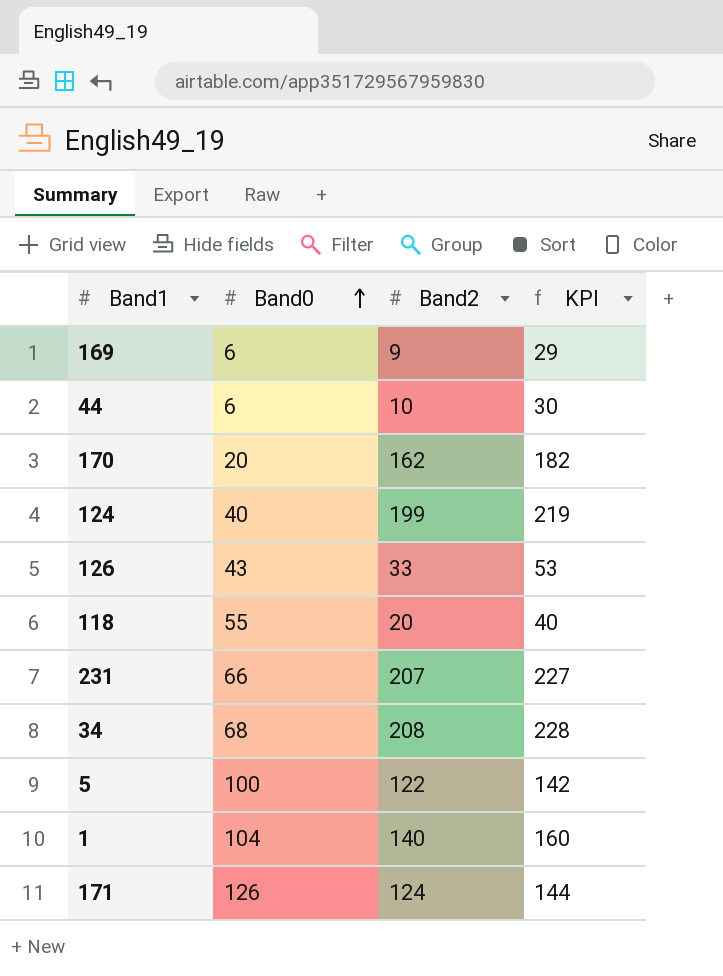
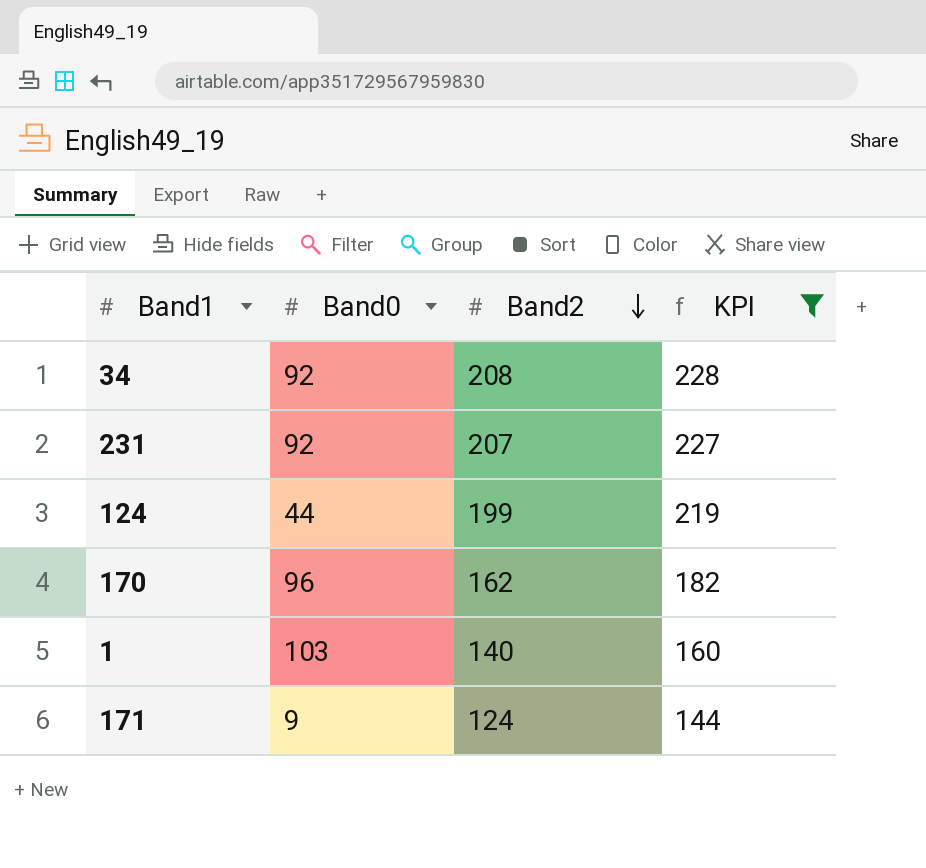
filter: none -> KPI >= 144
row order: Band0 ascending -> Band2 descending
34 | Band0: 68 -> 92
231 | Band0: 66 -> 92
124 | Band0: 40 -> 44
170 | Band0: 20 -> 96
1 | Band0: 104 -> 103
171 | Band0: 126 -> 9

